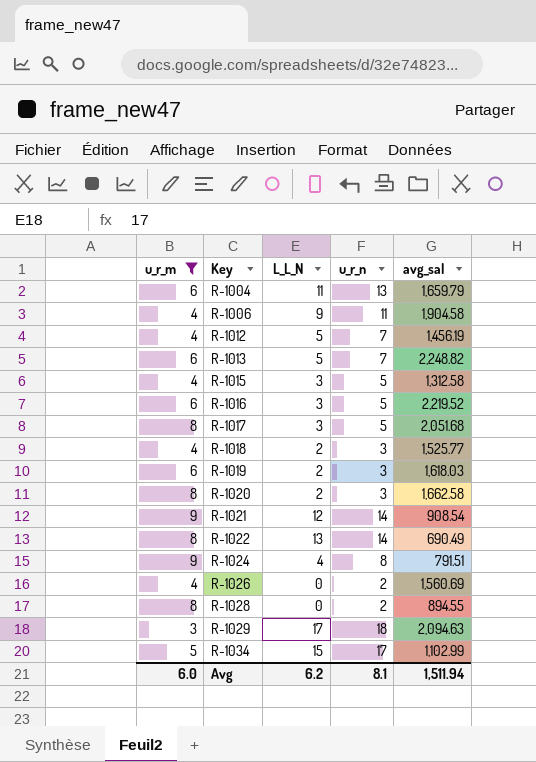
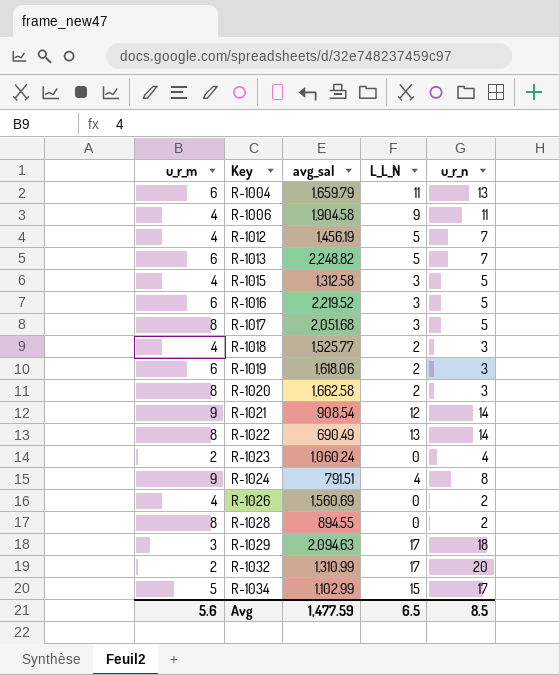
filter: u_r_m != 2 -> none
column avg_sal | position: 5 -> 3
R-1019 | avg_sal: 1,618.03 -> 1,618.06
Avg | u_r_m: 6.0 -> 5.6
Avg | avg_sal: 1,511.94 -> 1,477.59
Avg | L_L_N: 6.2 -> 6.5
Avg | u_r_n: 8.1 -> 8.5

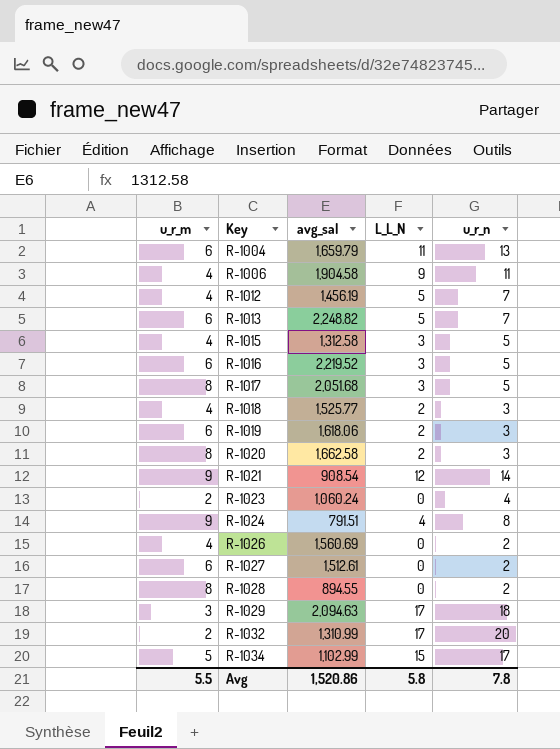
row R-1022: 8 | 690.49 | 13 | 14 -> none
row R-1027: none -> 6 | 1,512.61 | 0 | 2
Avg | u_r_m: 5.6 -> 5.5
Avg | avg_sal: 1,477.59 -> 1,520.86
Avg | L_L_N: 6.5 -> 5.8
Avg | u_r_n: 8.5 -> 7.8

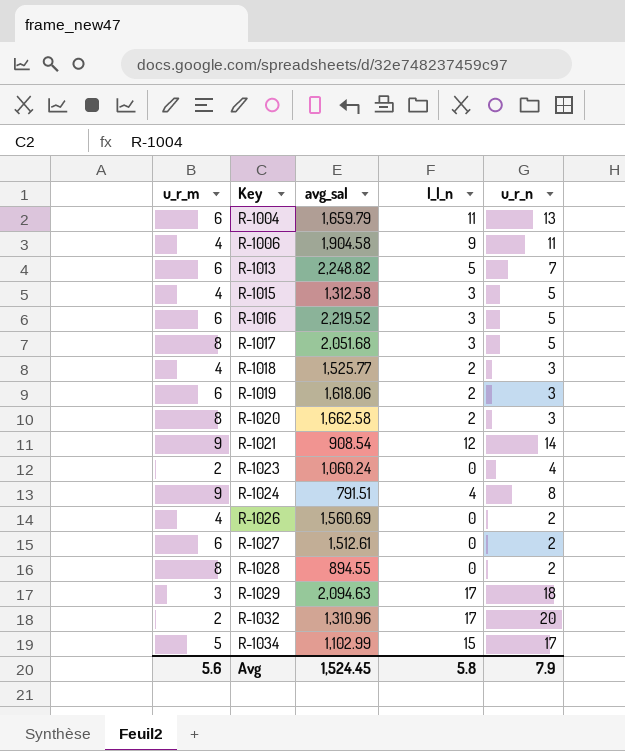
column name: L_L_N -> l_l_n
row R-1012: 4 | 1,456.19 | 5 | 7 -> none
R-1032 | avg_sal: 1,310.99 -> 1,310.96
Avg | u_r_m: 5.5 -> 5.6
Avg | avg_sal: 1,520.86 -> 1,524.45
Avg | u_r_n: 7.8 -> 7.9

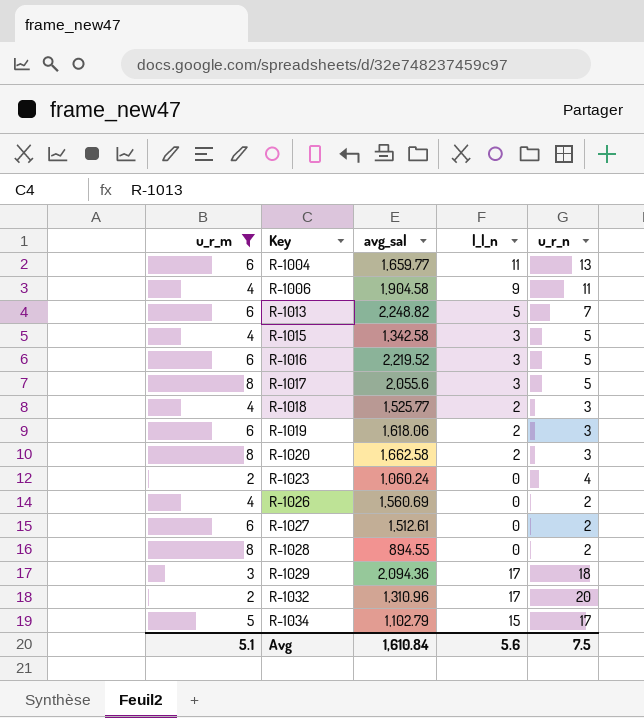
filter: none -> u_r_m != 9
R-1004 | avg_sal: 1,659.79 -> 1,659.77
R-1015 | avg_sal: 1,312.58 -> 1,342.58
R-1017 | avg_sal: 2,051.68 -> 2,055.6
R-1029 | avg_sal: 2,094.63 -> 2,094.36
R-1034 | avg_sal: 1,102.99 -> 1,102.79
Avg | u_r_m: 5.6 -> 5.1
Avg | avg_sal: 1,524.45 -> 1,610.84
Avg | l_l_n: 5.8 -> 5.6
Avg | u_r_n: 7.9 -> 7.5

